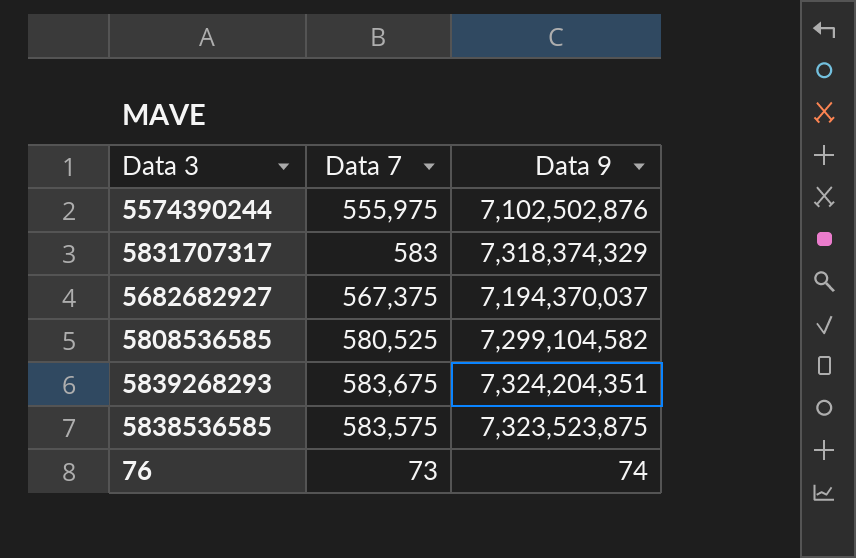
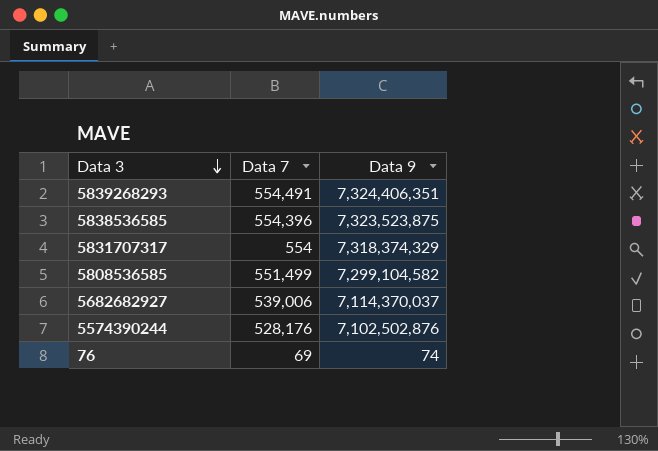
row order: none -> Data 3 descending
5839268293 | Data 7: 583,675 -> 554,491
5839268293 | Data 9: 7,324,204,351 -> 7,324,406,351
5838536585 | Data 7: 583,575 -> 554,396
5831707317 | Data 7: 583 -> 554
5808536585 | Data 7: 580,525 -> 551,499
5682682927 | Data 7: 567,375 -> 539,006
5682682927 | Data 9: 7,194,370,037 -> 7,114,370,037
5574390244 | Data 7: 555,975 -> 528,176
76 | Data 7: 73 -> 69

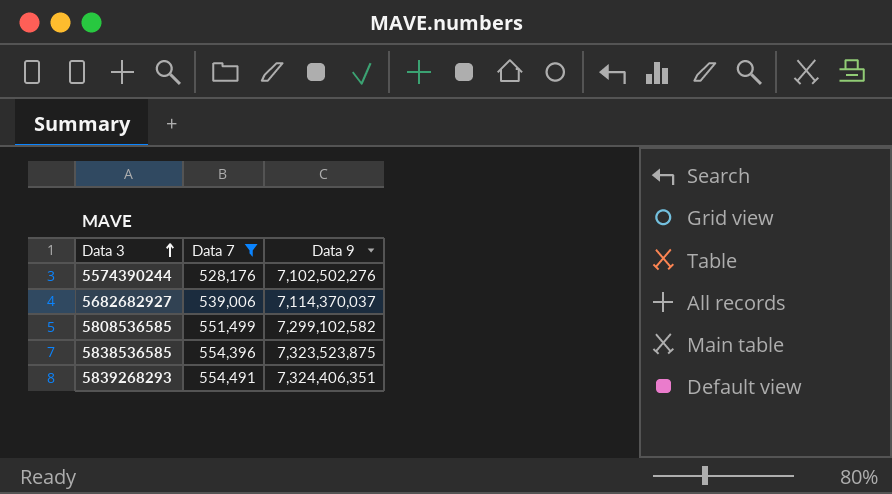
filter: none -> Data 7 >= 528,176
row order: Data 3 descending -> Data 3 ascending
5574390244 | Data 9: 7,102,502,876 -> 7,102,502,276
5808536585 | Data 9: 7,299,104,582 -> 7,299,102,582

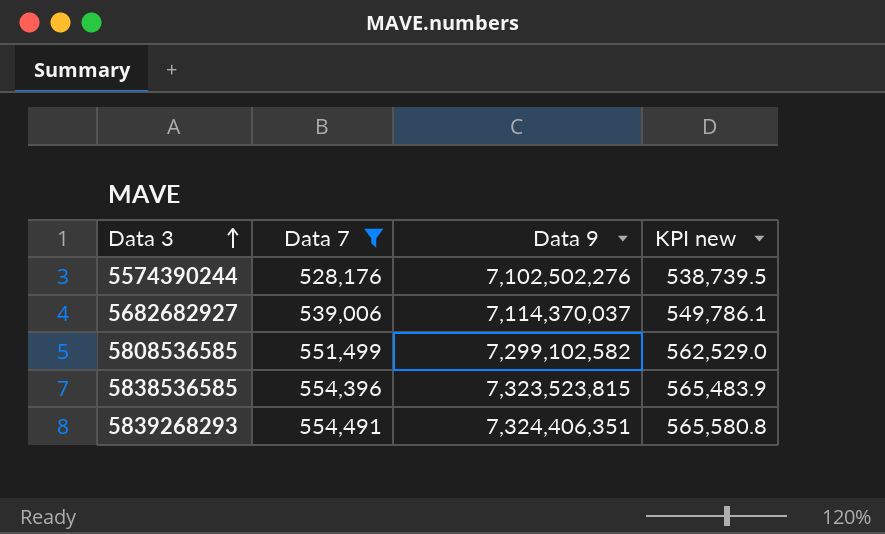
column KPI new | formula: none -> [Data 7] * 1.02
5838536585 | Data 9: 7,323,523,875 -> 7,323,523,815

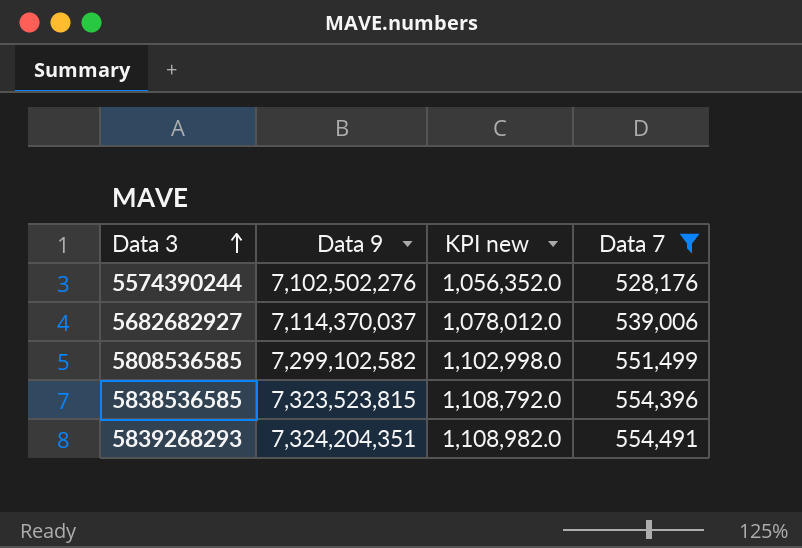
column KPI new | formula: [Data 7] * 1.02 -> [Data 7] * 2
column Data 7 | position: 2 -> 4
5839268293 | Data 9: 7,324,406,351 -> 7,324,204,351

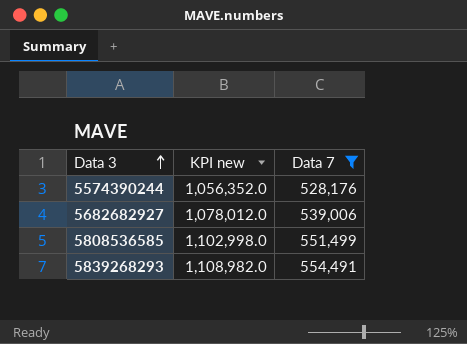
column Data 9 | position: 2 -> none
row 5838536585: 7,323,523,815 | 1,108,792.0 | 554,396 -> none

